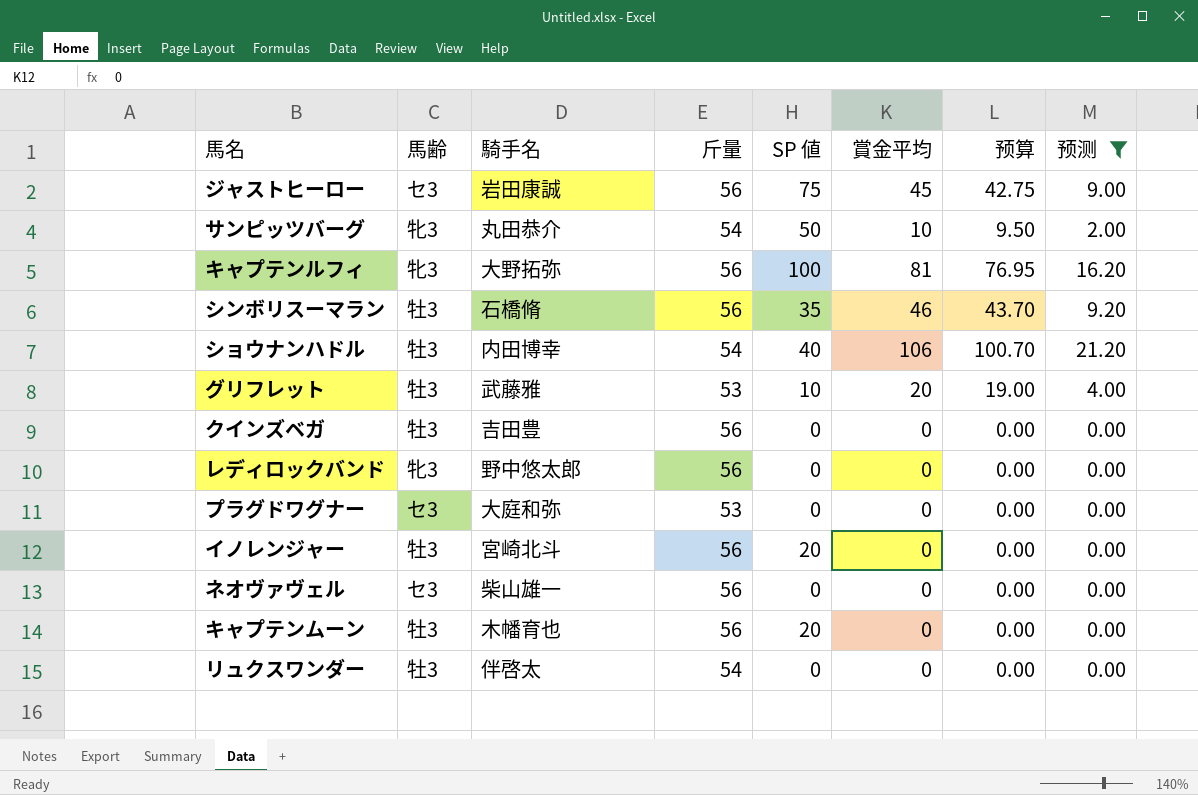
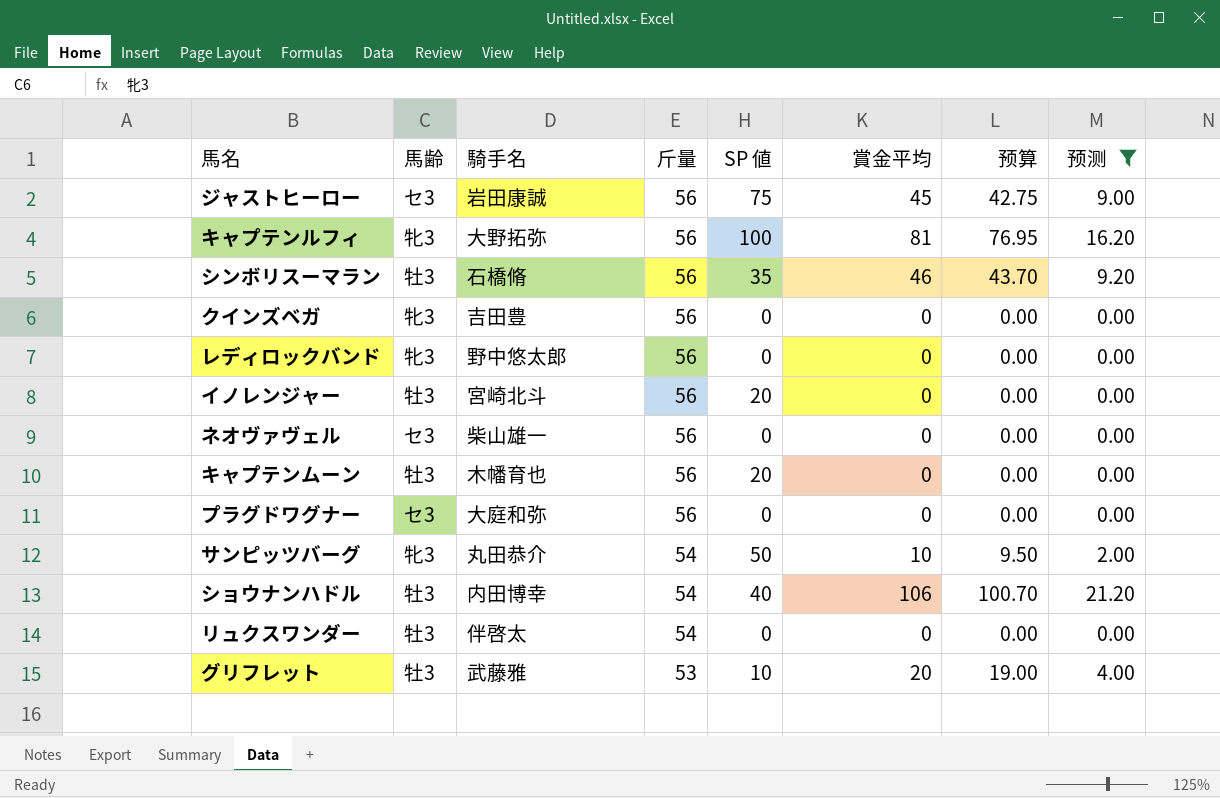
row order: none -> 斤量 descending
クインズベガ | 馬齢: 牡3 -> 牝3
プラグドワグナー | 斤量: 53 -> 56

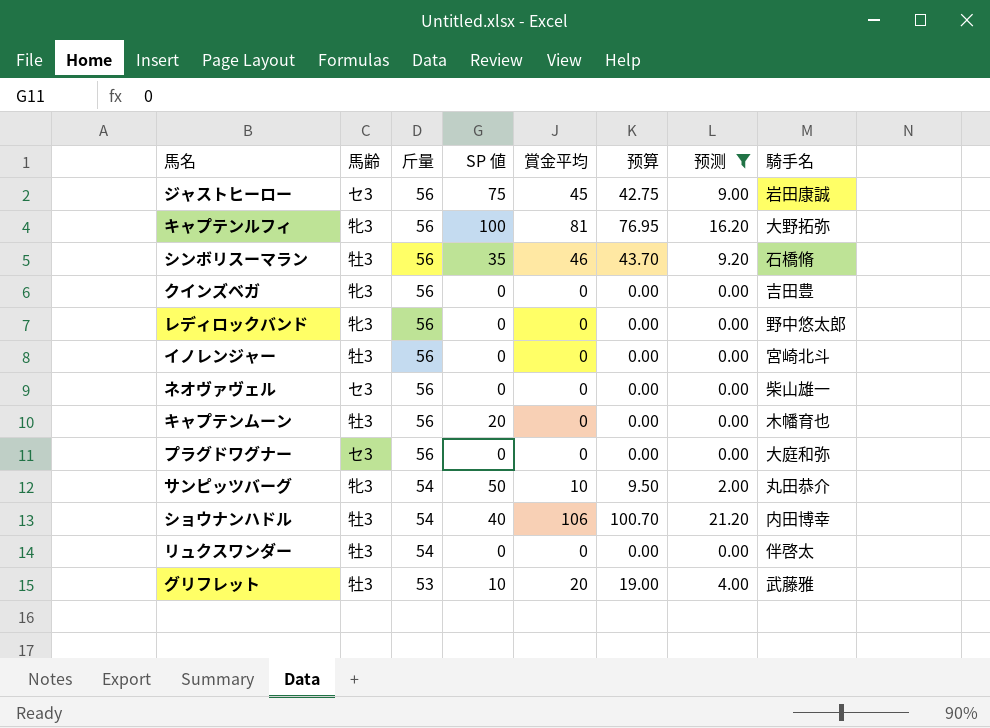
column 騎手名 | position: 3 -> 8
イノレンジャー | SP 値: 20 -> 0

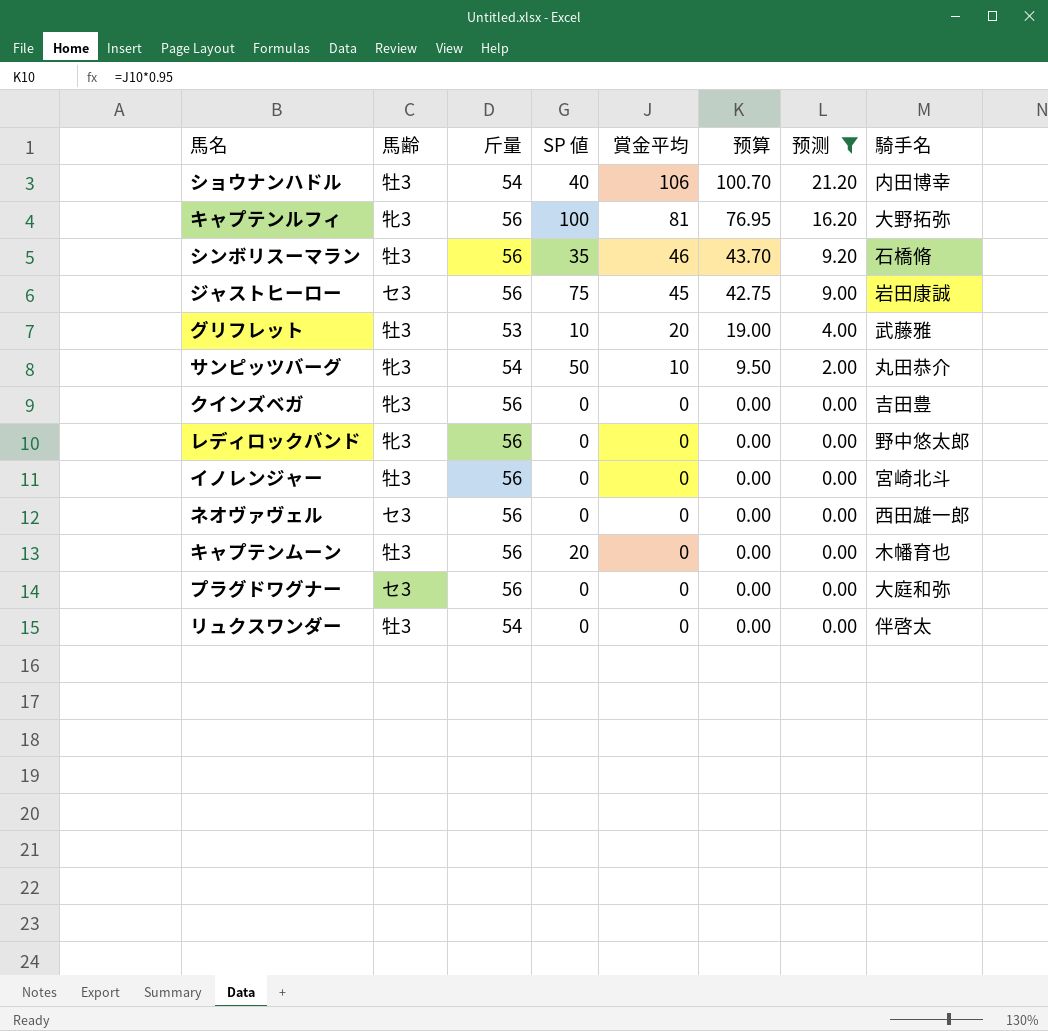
row order: 斤量 descending -> 賞金平均 descending
ネオヴァヴェル | 騎手名: 柴山雄一 -> 西田雄一郎

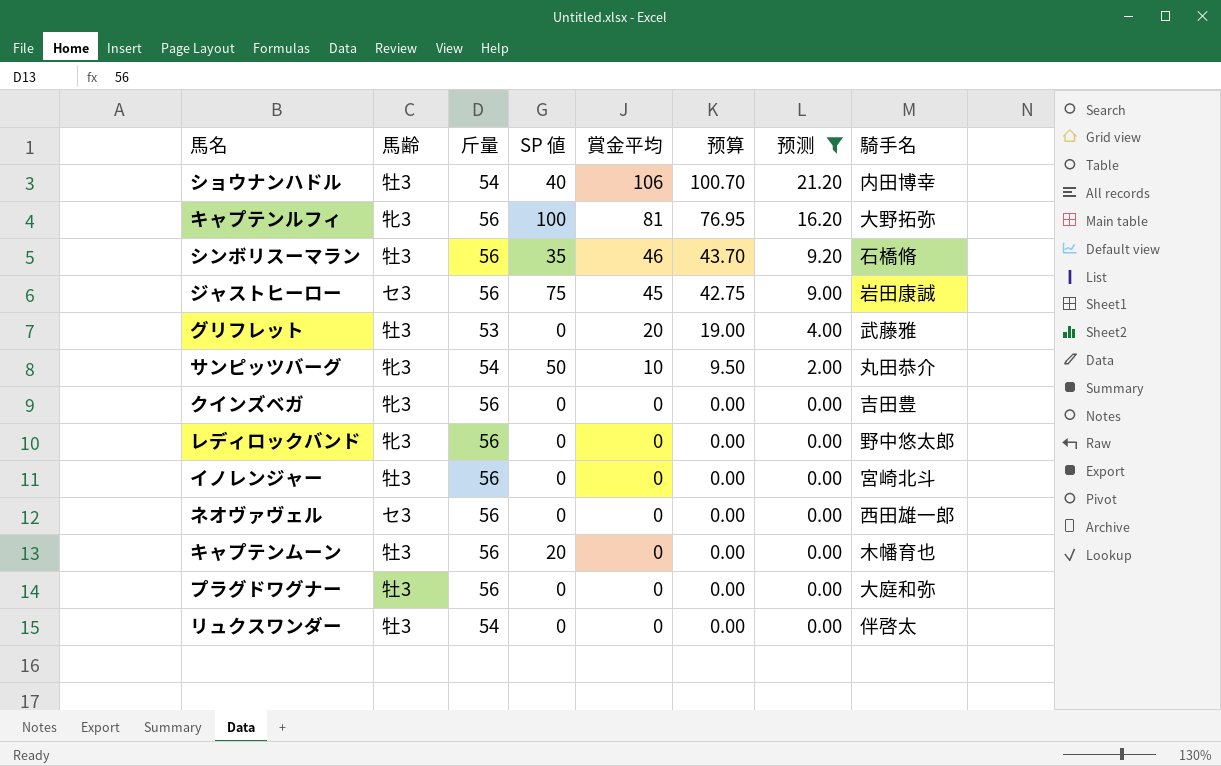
グリフレット | SP 値: 10 -> 0
プラグドワグナー | 馬齢: セ3 -> 牡3

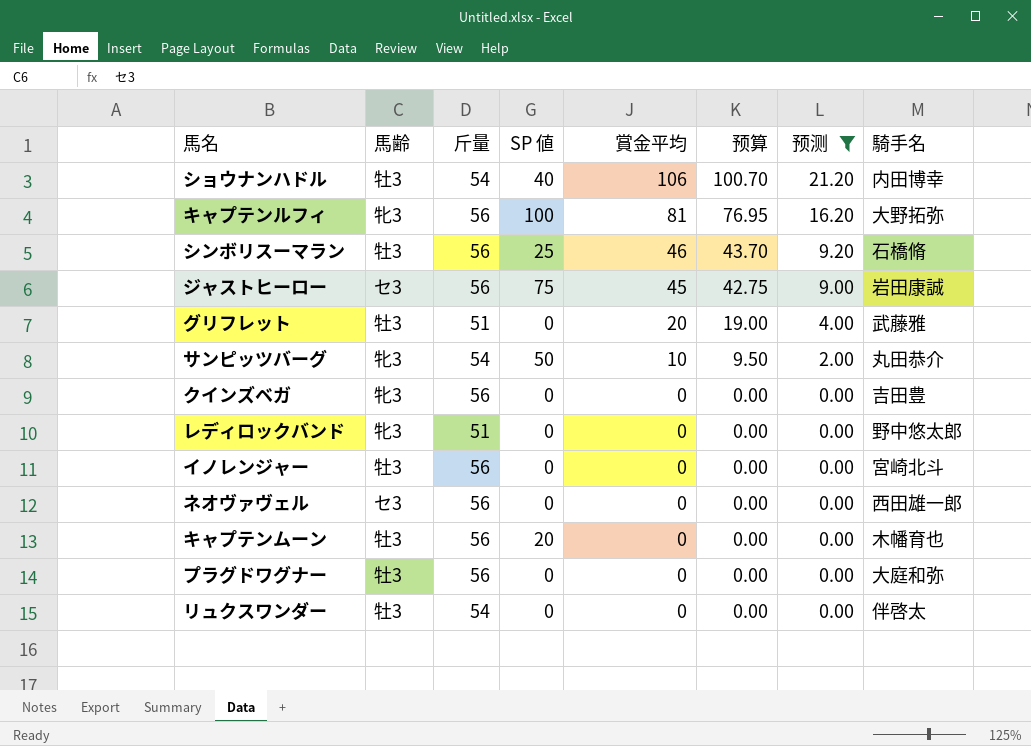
シンボリスーマラン | SP 値: 35 -> 25
グリフレット | 斤量: 53 -> 51
レディロックバンド | 斤量: 56 -> 51

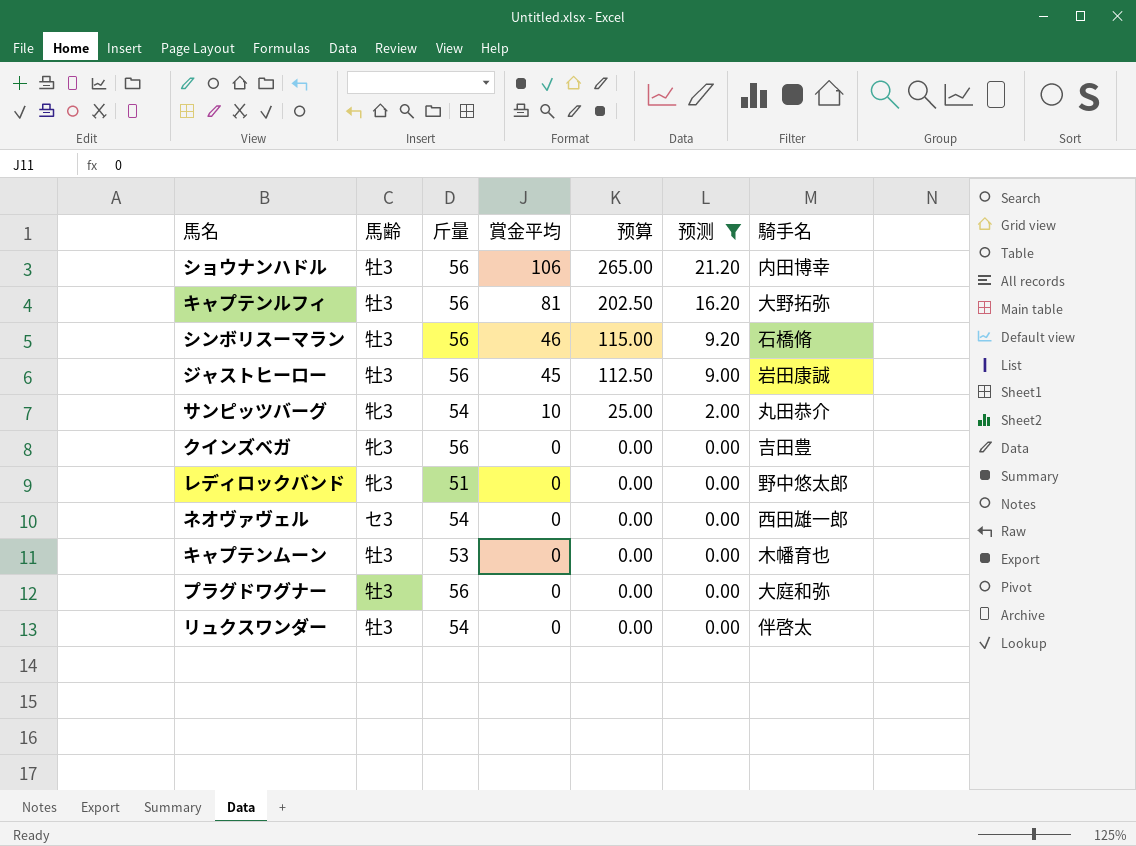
column SP 値 | position: 4 -> none
column 预算 | formula: [賞金平均] * 0.95 -> [賞金平均] * 2.5
row グリフレット: 牡3 | 51 | 0 | 20 | 19.00 | 4.00 | 武藤雅 -> none
row イノレンジャー: 牡3 | 56 | 0 | 0 | 0.00 | 0.00 | 宮崎北斗 -> none
ショウナンハドル | 斤量: 54 -> 56
キャプテンルフィ | 馬齢: 牝3 -> 牡3
ジャストヒーロー | 馬齢: セ3 -> 牡3
ネオヴァヴェル | 斤量: 56 -> 54
キャプテンムーン | 斤量: 56 -> 53

